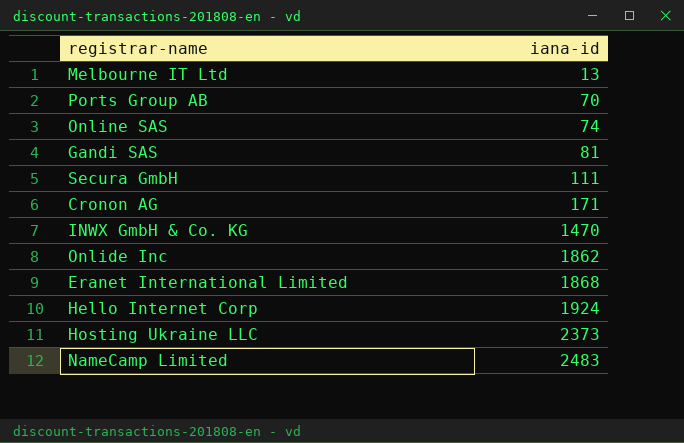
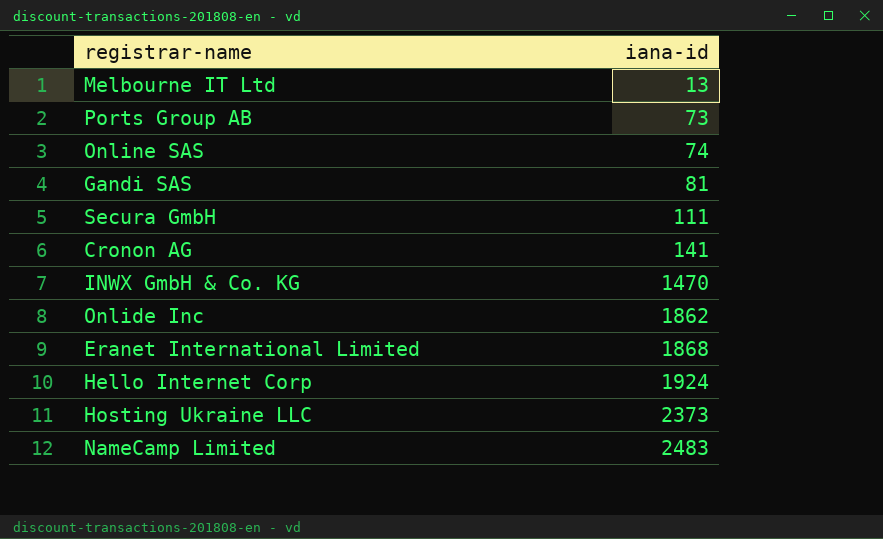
Ports Group AB | iana-id: 70 -> 73
Cronon AG | iana-id: 171 -> 141

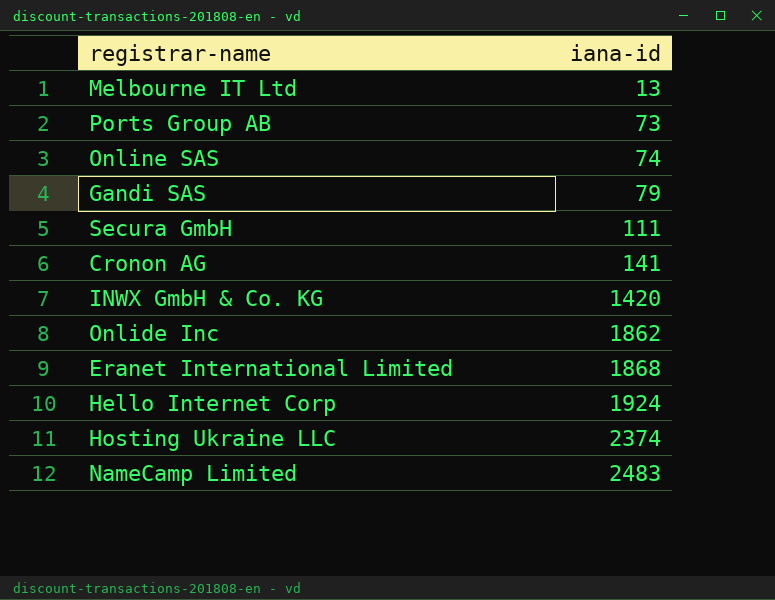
Gandi SAS | iana-id: 81 -> 79
INWX GmbH & Co. KG | iana-id: 1470 -> 1420
Hosting Ukraine LLC | iana-id: 2373 -> 2374

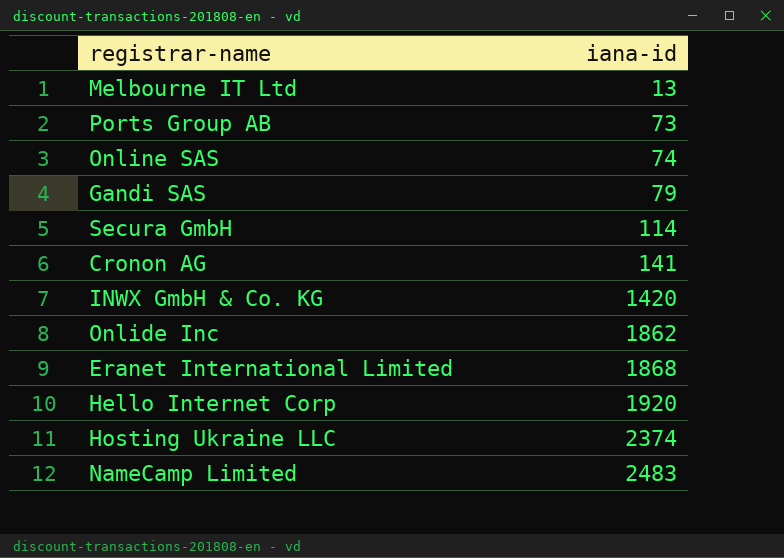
Secura GmbH | iana-id: 111 -> 114
Hello Internet Corp | iana-id: 1924 -> 1920

